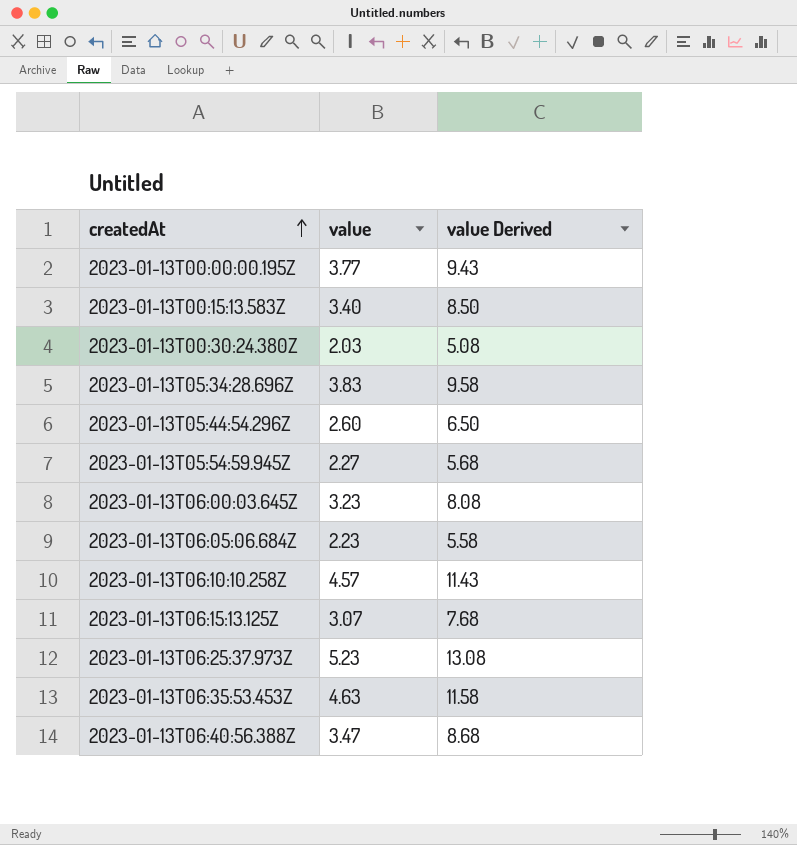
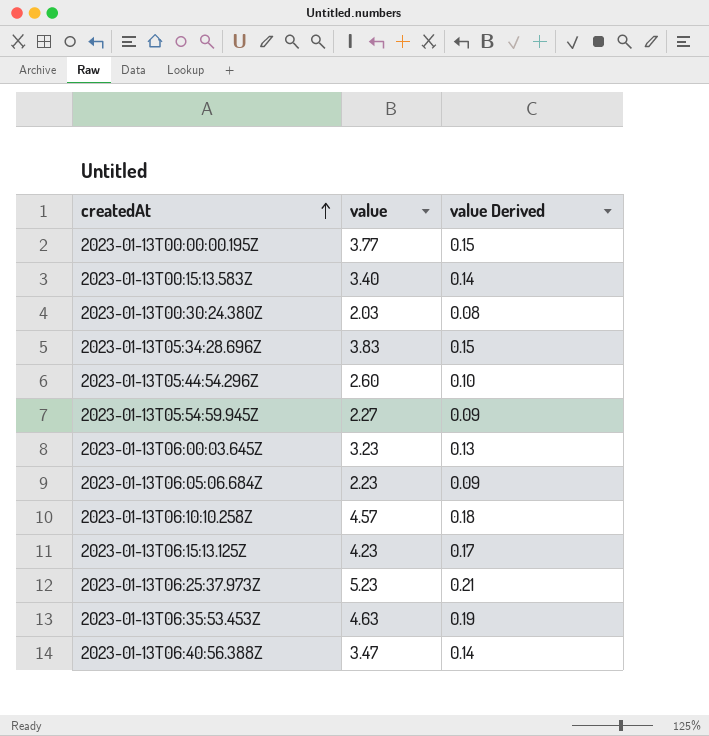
column value Derived | formula: [value] * 2.5 -> [value] * 0.04
2023-01-13T06:15:13.125Z | value: 3.07 -> 4.23

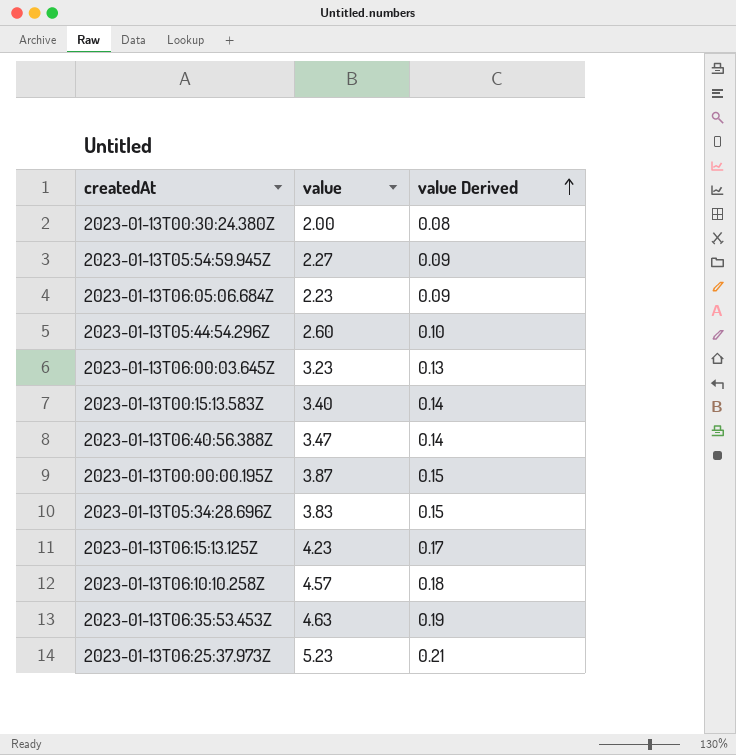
row order: createdAt ascending -> value Derived ascending
2023-01-13T00:30:24.380Z | value: 2.03 -> 2.00
2023-01-13T00:00:00.195Z | value: 3.77 -> 3.87

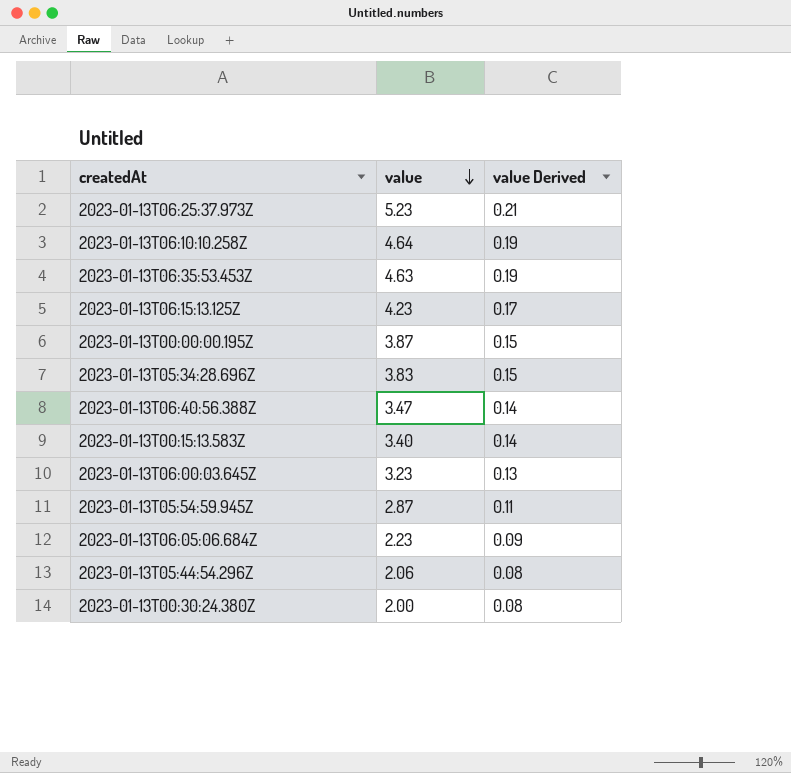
row order: value Derived ascending -> value descending
2023-01-13T06:10:10.258Z | value: 4.57 -> 4.64
2023-01-13T06:10:10.258Z | value Derived: 0.18 -> 0.19
2023-01-13T05:54:59.945Z | value: 2.27 -> 2.87
2023-01-13T05:54:59.945Z | value Derived: 0.09 -> 0.11
2023-01-13T05:44:54.296Z | value: 2.60 -> 2.06
2023-01-13T05:44:54.296Z | value Derived: 0.10 -> 0.08

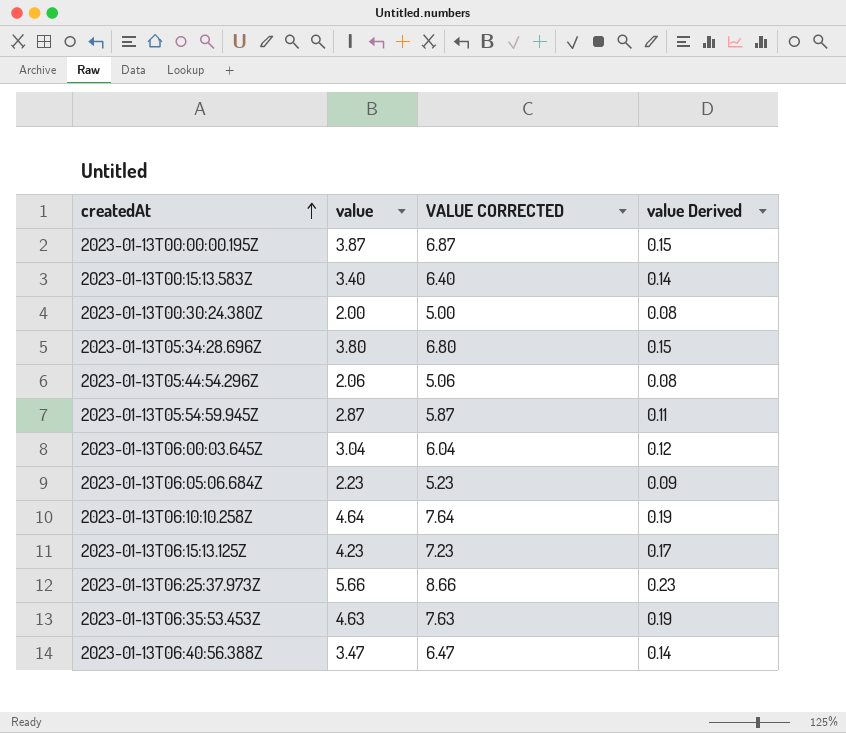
row order: value descending -> createdAt ascending
column VALUE CORRECTED | formula: none -> [value] + 3
2023-01-13T05:34:28.696Z | value: 3.83 -> 3.80
2023-01-13T06:00:03.645Z | value: 3.23 -> 3.04
2023-01-13T06:00:03.645Z | value Derived: 0.13 -> 0.12
2023-01-13T06:25:37.973Z | value: 5.23 -> 5.66
2023-01-13T06:25:37.973Z | value Derived: 0.21 -> 0.23

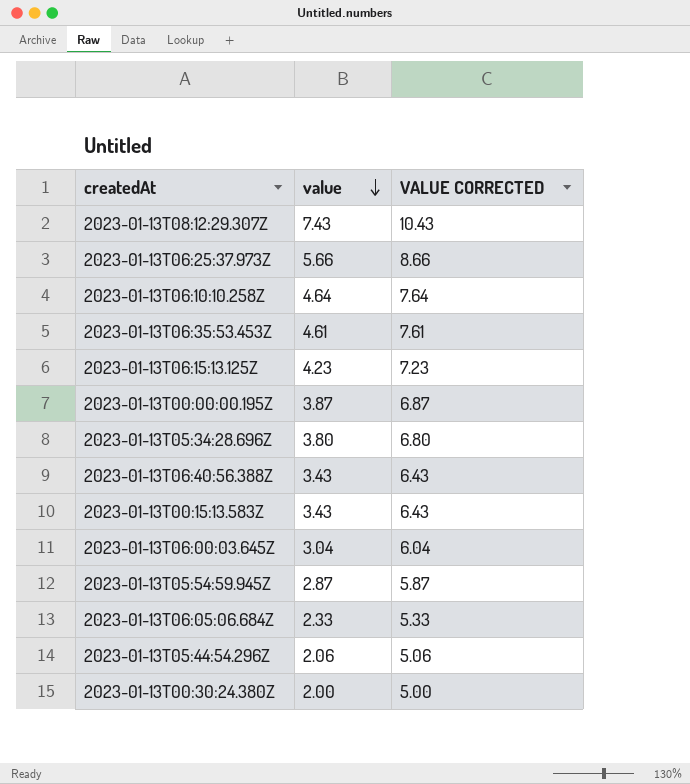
row order: createdAt ascending -> value descending
column value Derived | formula: [value] * 0.04 -> none
row 2023-01-13T08:12:29.307Z: none -> 7.43 | 10.43
2023-01-13T06:35:53.453Z | value: 4.63 -> 4.61
2023-01-13T06:35:53.453Z | VALUE CORRECTED: 7.63 -> 7.61
2023-01-13T06:40:56.388Z | value: 3.47 -> 3.43
2023-01-13T06:40:56.388Z | VALUE CORRECTED: 6.47 -> 6.43
2023-01-13T00:15:13.583Z | value: 3.40 -> 3.43
2023-01-13T00:15:13.583Z | VALUE CORRECTED: 6.40 -> 6.43
2023-01-13T06:05:06.684Z | value: 2.23 -> 2.33
2023-01-13T06:05:06.684Z | VALUE CORRECTED: 5.23 -> 5.33

